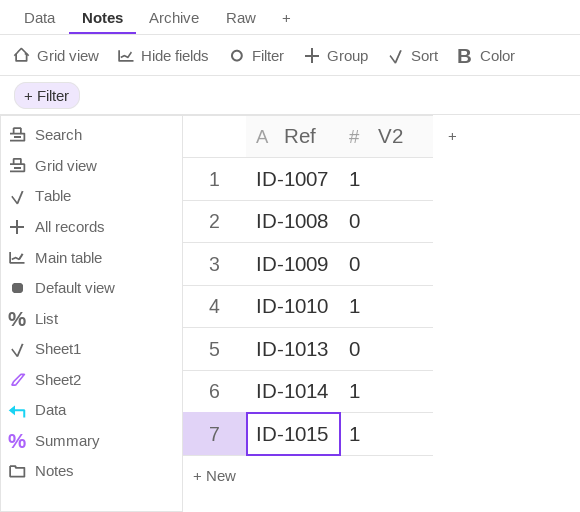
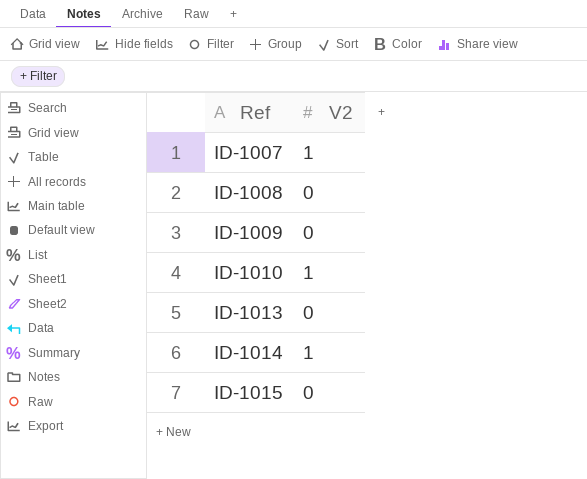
ID-1015 | V2: 1 -> 0

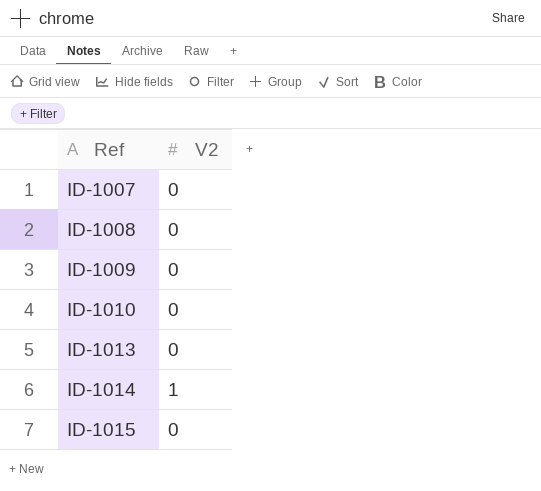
ID-1007 | V2: 1 -> 0
ID-1010 | V2: 1 -> 0

